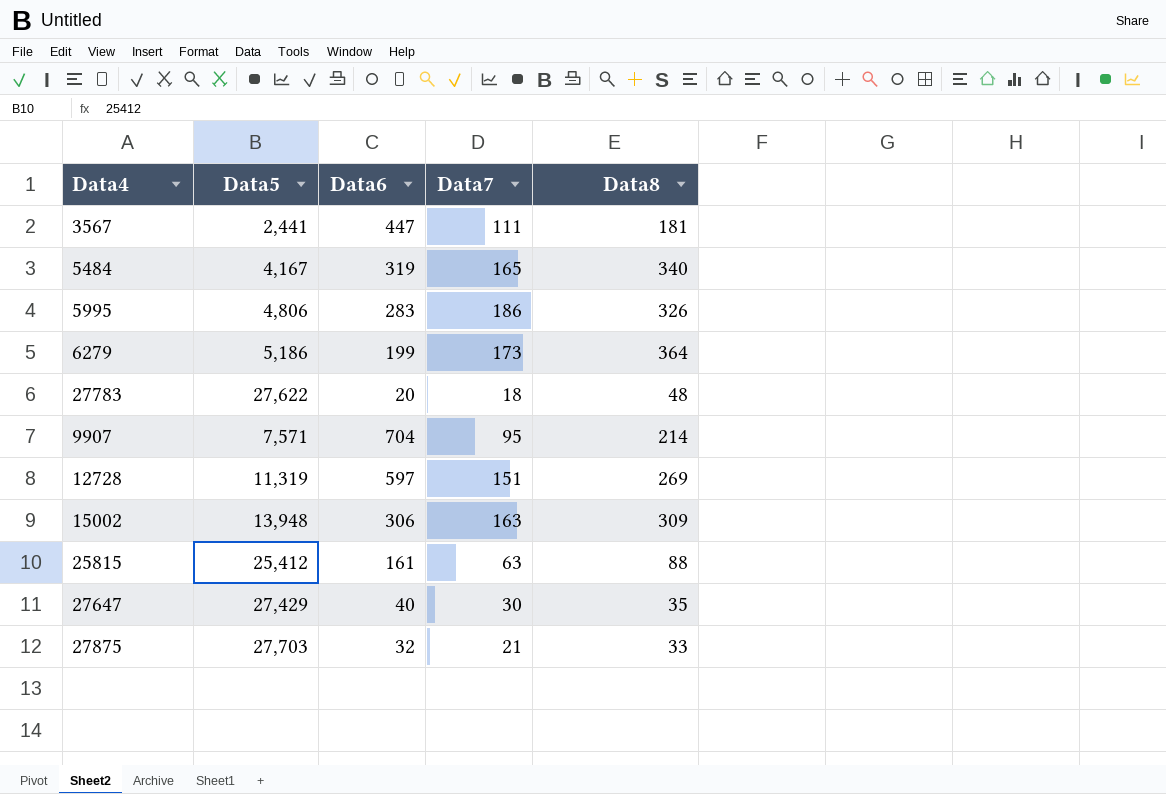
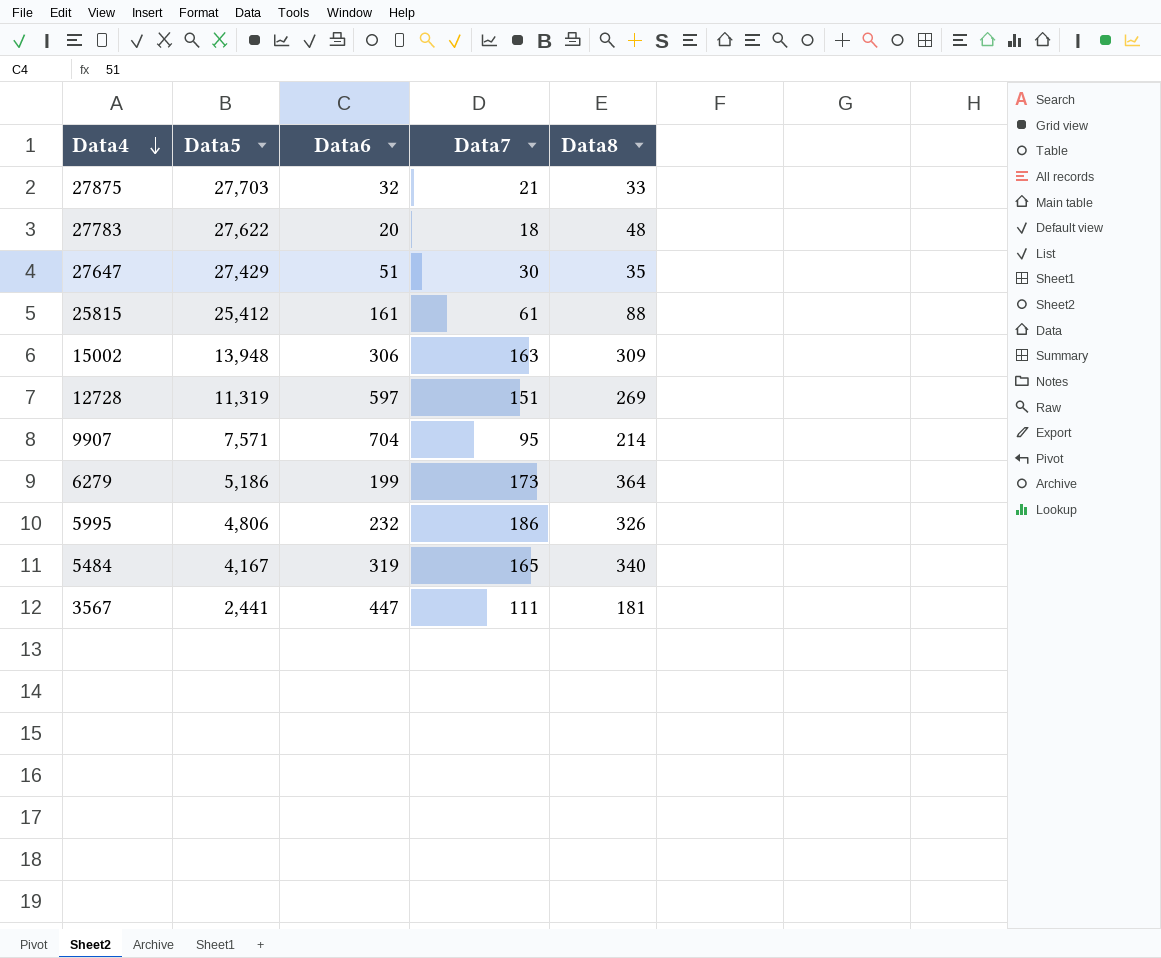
row order: none -> Data4 descending
27647 | Data6: 40 -> 51
25815 | Data7: 63 -> 61
5995 | Data6: 283 -> 232

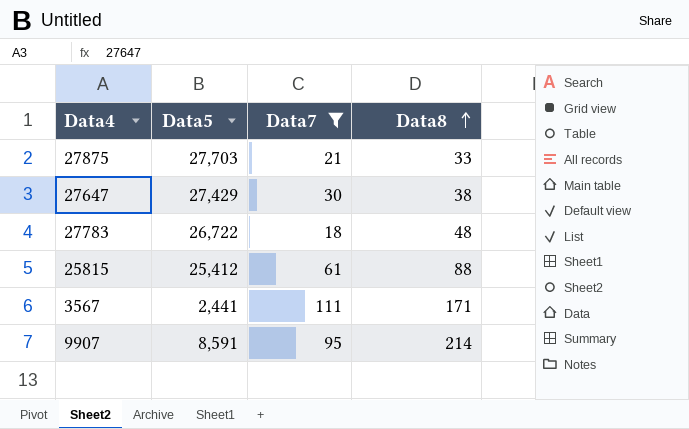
filter: none -> Data7 <= 111
row order: Data4 descending -> Data8 ascending
column Data6 | position: 3 -> none
27647 | Data8: 35 -> 38
27783 | Data5: 27,622 -> 26,722
3567 | Data8: 181 -> 171
9907 | Data5: 7,571 -> 8,591

